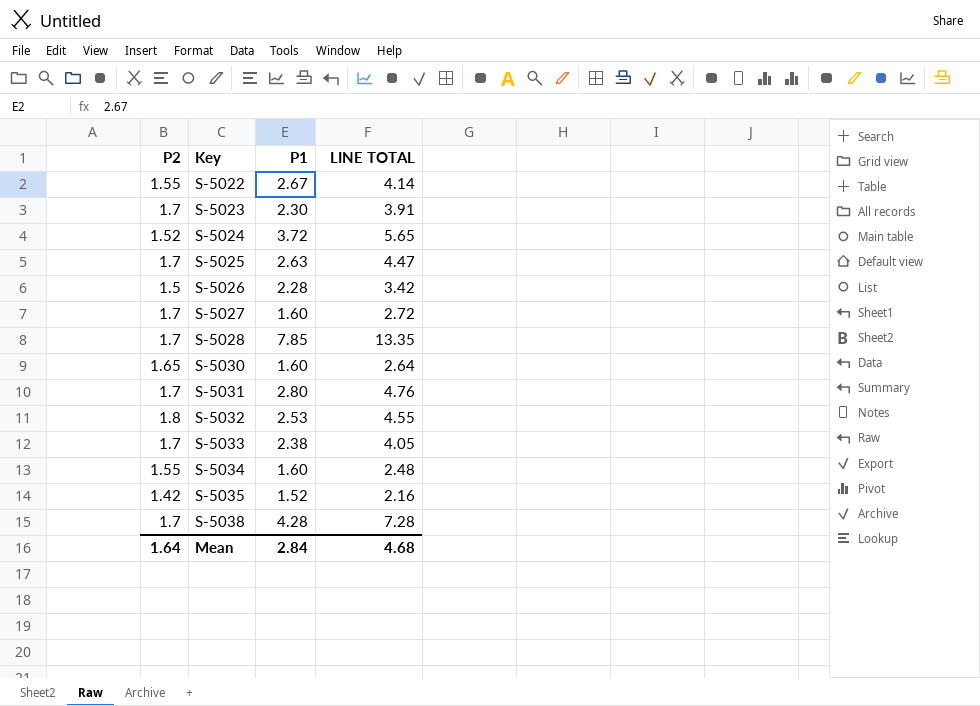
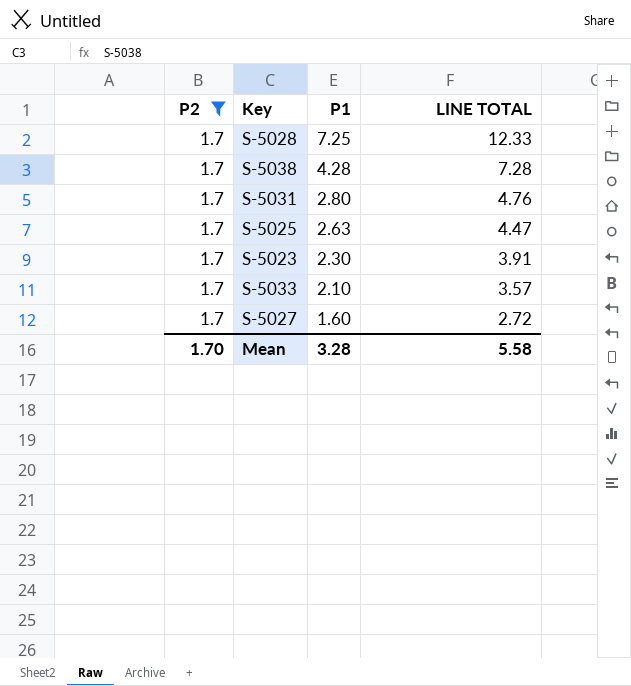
filter: none -> P2 = 1.7
row order: Key ascending -> P1 descending
S-5028 | P1: 7.85 -> 7.25
S-5028 | LINE TOTAL: 13.35 -> 12.33
S-5033 | P1: 2.38 -> 2.10
S-5033 | LINE TOTAL: 4.05 -> 3.57
Mean | P2: 1.64 -> 1.70
Mean | P1: 2.84 -> 3.28
Mean | LINE TOTAL: 4.68 -> 5.58

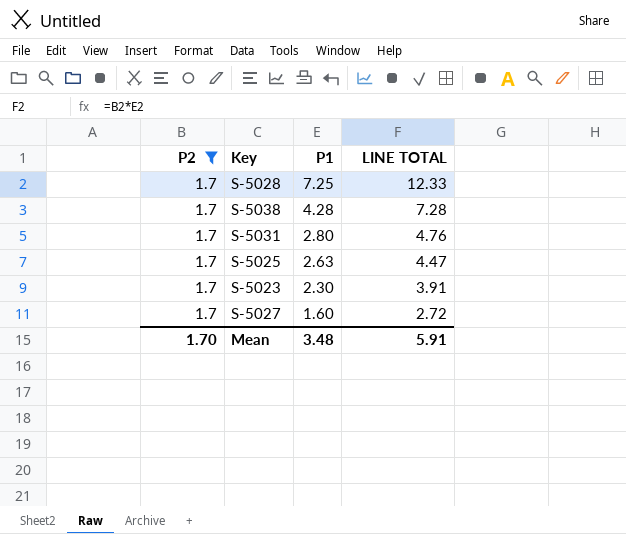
row S-5033: 1.7 | 2.10 | 3.57 -> none
Mean | P1: 3.28 -> 3.48
Mean | LINE TOTAL: 5.58 -> 5.91

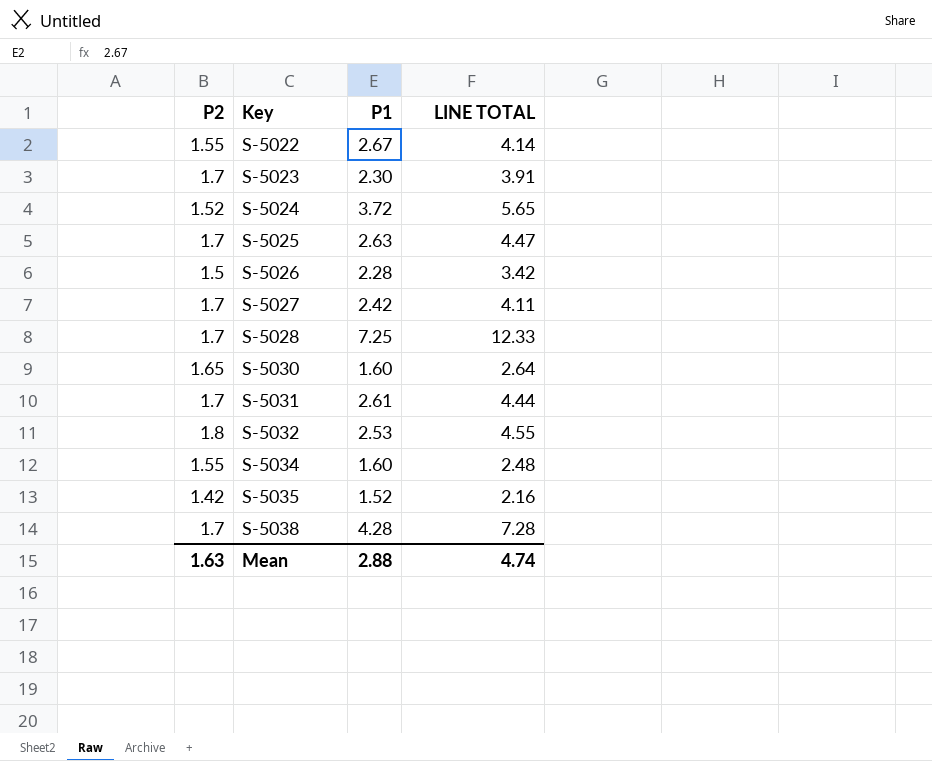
filter: P2 = 1.7 -> none
row order: P1 descending -> Key ascending
S-5027 | P1: 1.60 -> 2.42
S-5027 | LINE TOTAL: 2.72 -> 4.11
S-5031 | P1: 2.80 -> 2.61
S-5031 | LINE TOTAL: 4.76 -> 4.44
Mean | P2: 1.70 -> 1.63
Mean | P1: 3.48 -> 2.88
Mean | LINE TOTAL: 5.91 -> 4.74

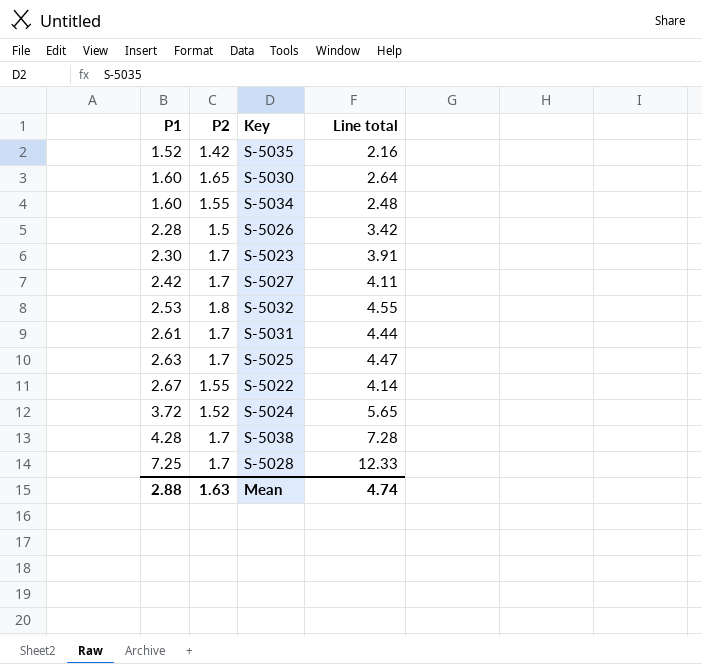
row order: Key ascending -> P1 ascending
column P1 | position: 3 -> 1
column name: LINE TOTAL -> Line total

